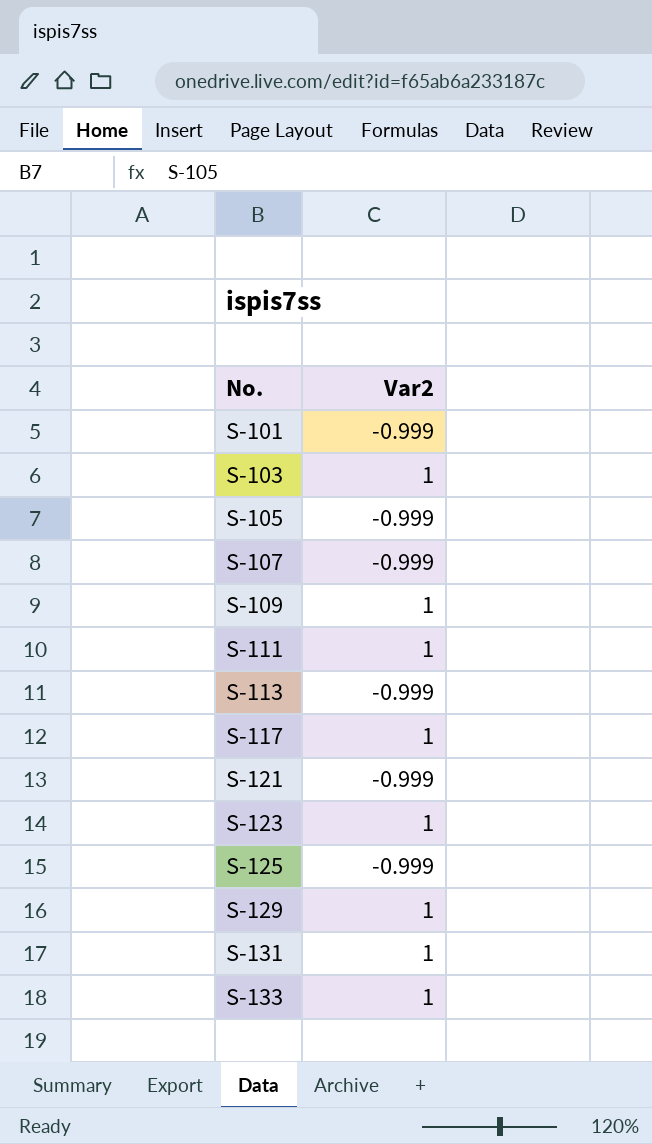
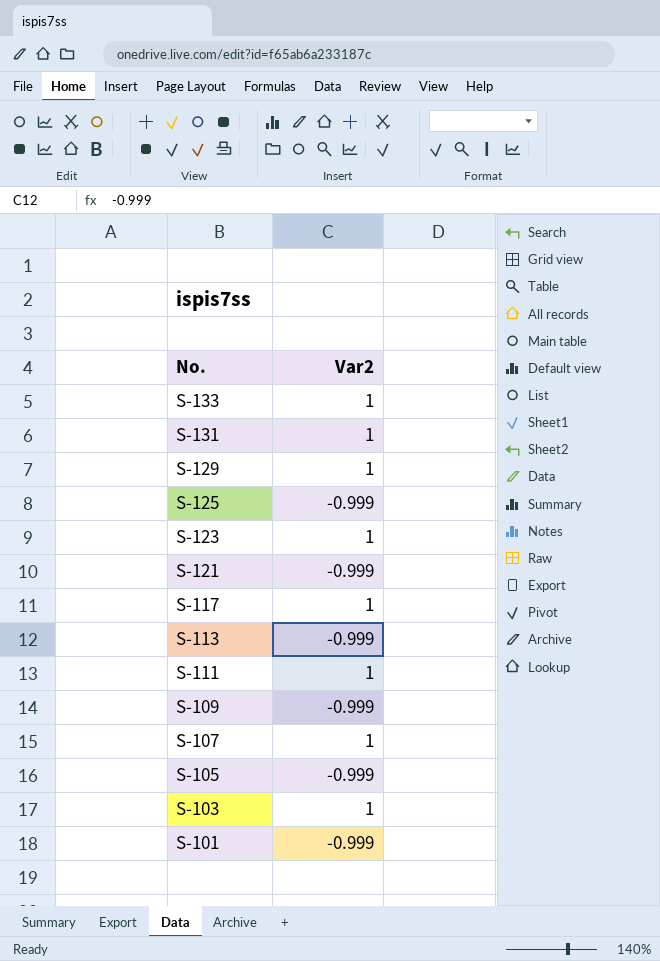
row order: No. ascending -> No. descending
S-109 | Var2: 1 -> -0.999
S-107 | Var2: -0.999 -> 1

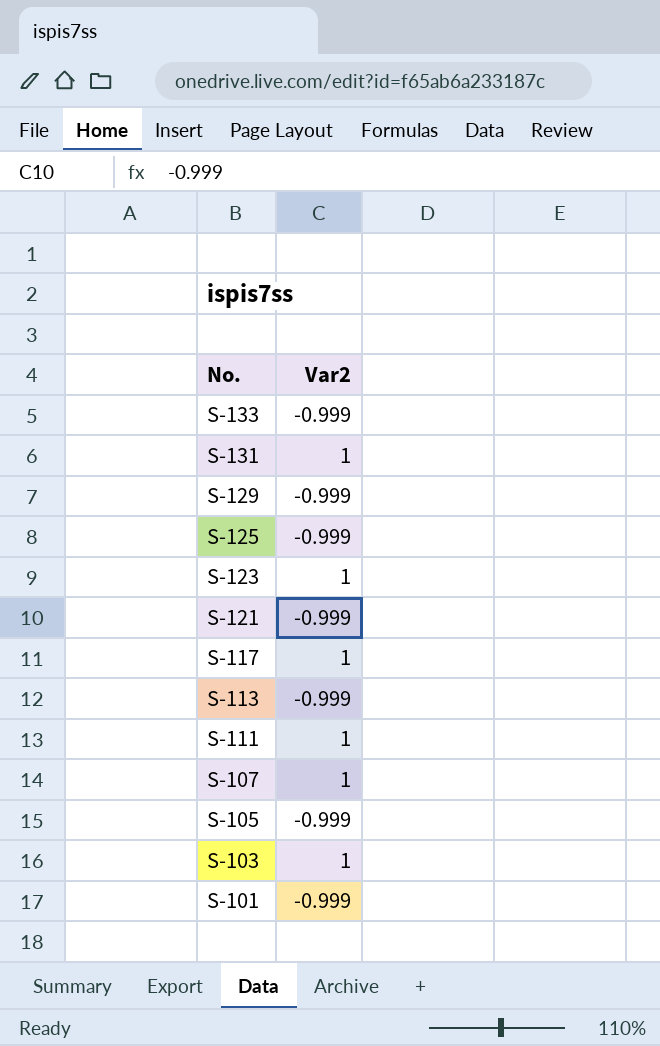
row S-109: -0.999 -> none
S-133 | Var2: 1 -> -0.999
S-129 | Var2: 1 -> -0.999

